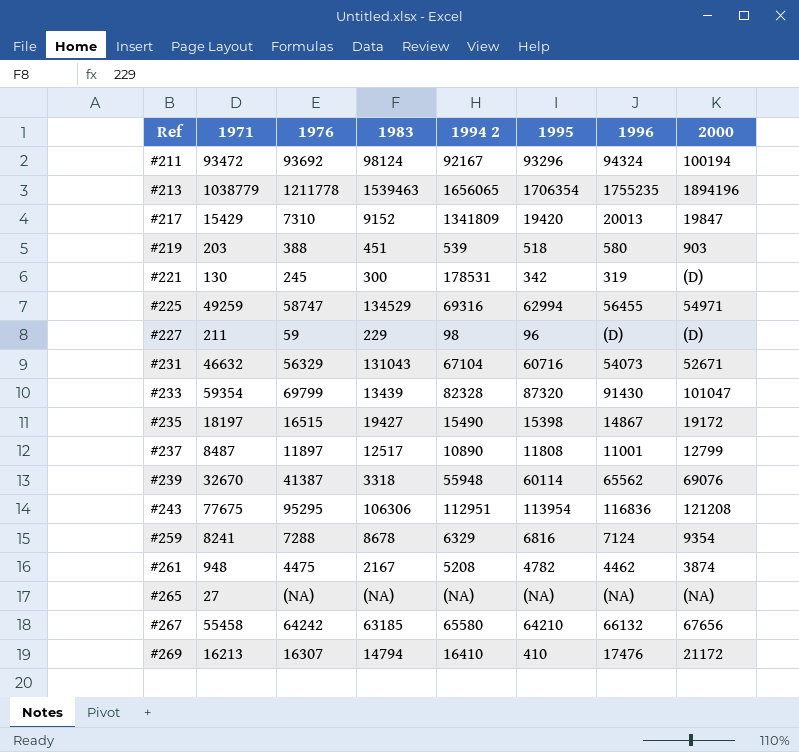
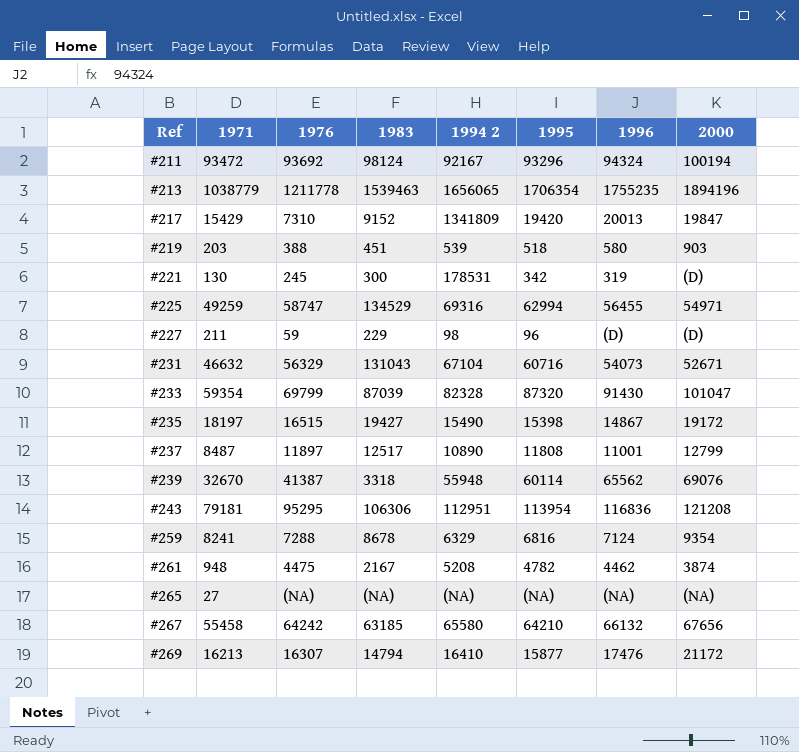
#233 | 1983: 13439 -> 87039
#243 | 1971: 77675 -> 79181
#269 | 1995: 410 -> 15877

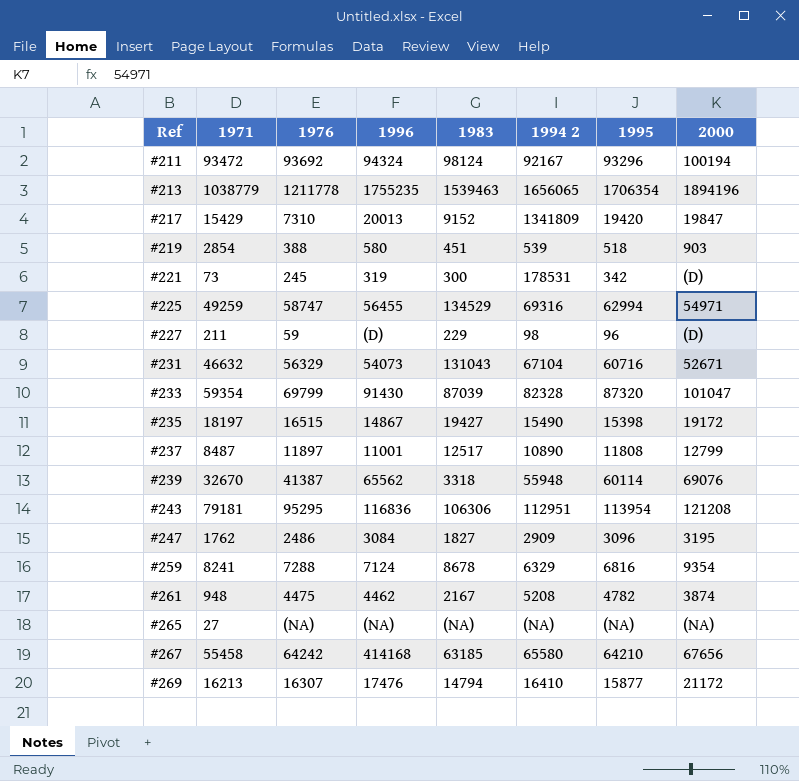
column 1996 | position: 7 -> 4
#219 | 1971: 203 -> 2854
#221 | 1971: 130 -> 73
row #247: none -> 1762 | 2486 | 3084 | 1827 | 2909 | 3096 | 3195
#267 | 1996: 66132 -> 414168

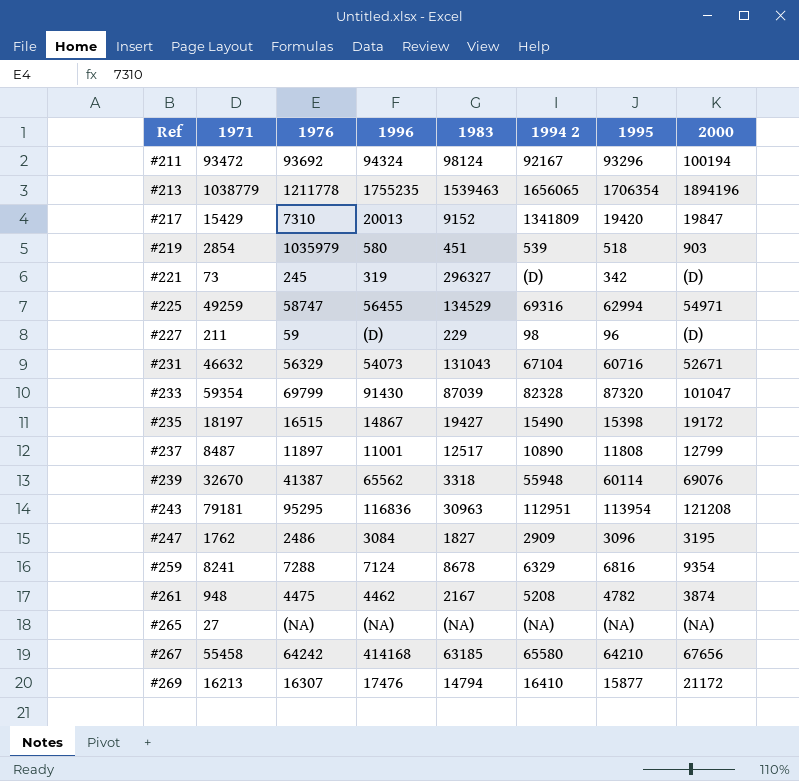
#219 | 1976: 388 -> 1035979
#221 | 1983: 300 -> 296327
#221 | 1994 2: 178531 -> (D)
#243 | 1983: 106306 -> 30963

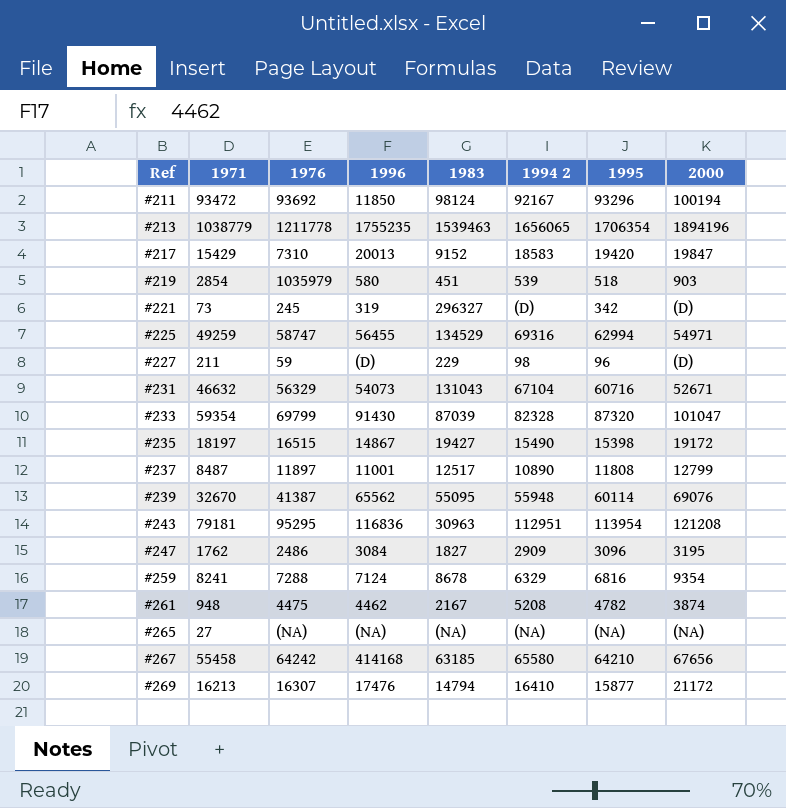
#211 | 1996: 94324 -> 11850
#217 | 1994 2: 1341809 -> 18583
#239 | 1983: 3318 -> 55095

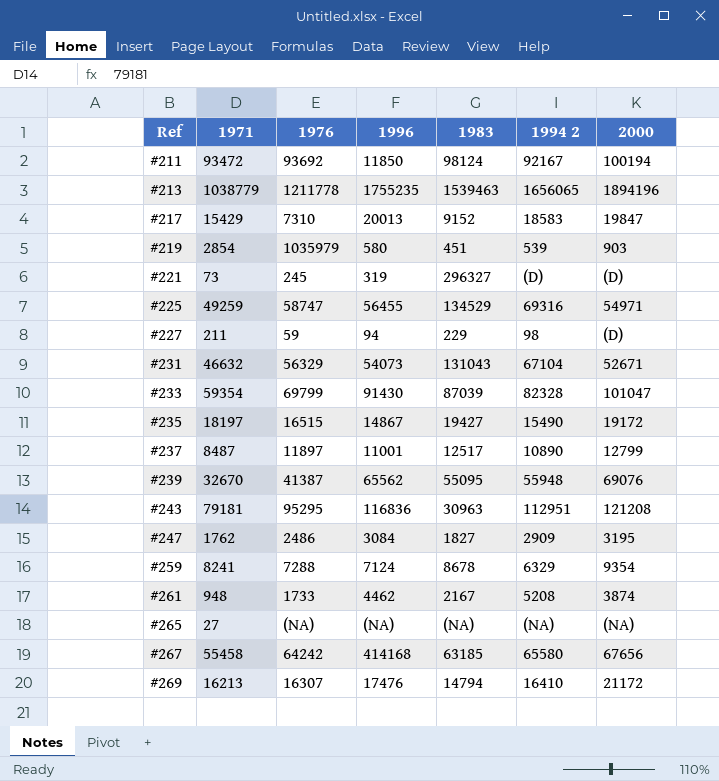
column 1995 | position: 7 -> none
#227 | 1996: (D) -> 94
#261 | 1976: 4475 -> 1733

